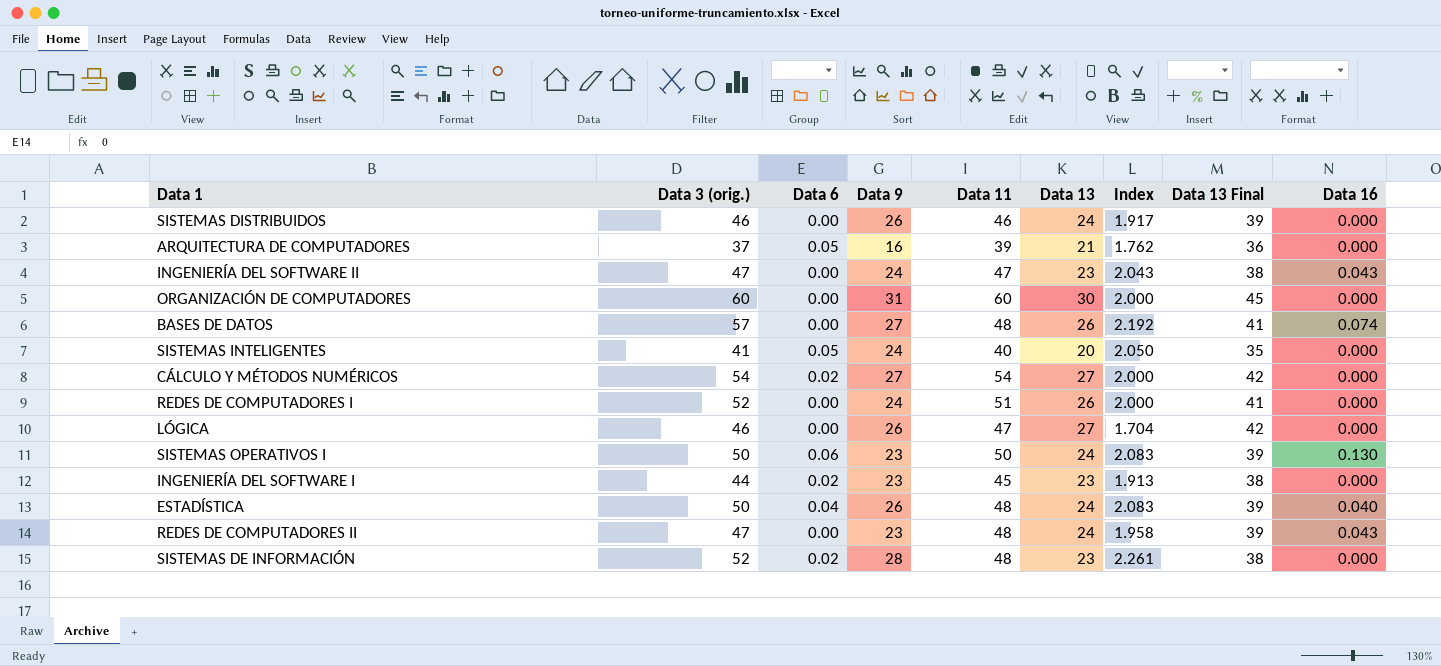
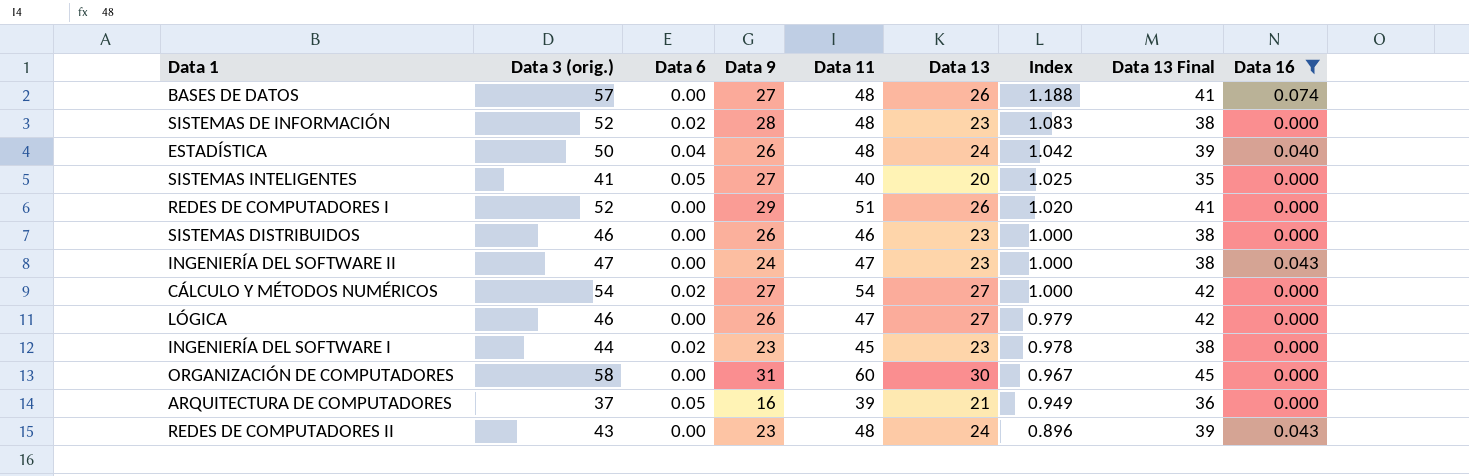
filter: none -> Data 16 != 0.130
row order: none -> Index descending
column Index | formula: [Data 3 (orig.)] / [Data 13] -> [Data 3 (orig.)] / [Data 11]
SISTEMAS INTELIGENTES | Data 9: 24 -> 27
REDES DE COMPUTADORES I | Data 9: 24 -> 29
SISTEMAS DISTRIBUIDOS | Data 13: 24 -> 23
SISTEMAS DISTRIBUIDOS | Data 13 Final: 39 -> 38
ORGANIZACIÓN DE COMPUTADORES | Data 3 (orig.): 60 -> 58
REDES DE COMPUTADORES II | Data 3 (orig.): 47 -> 43

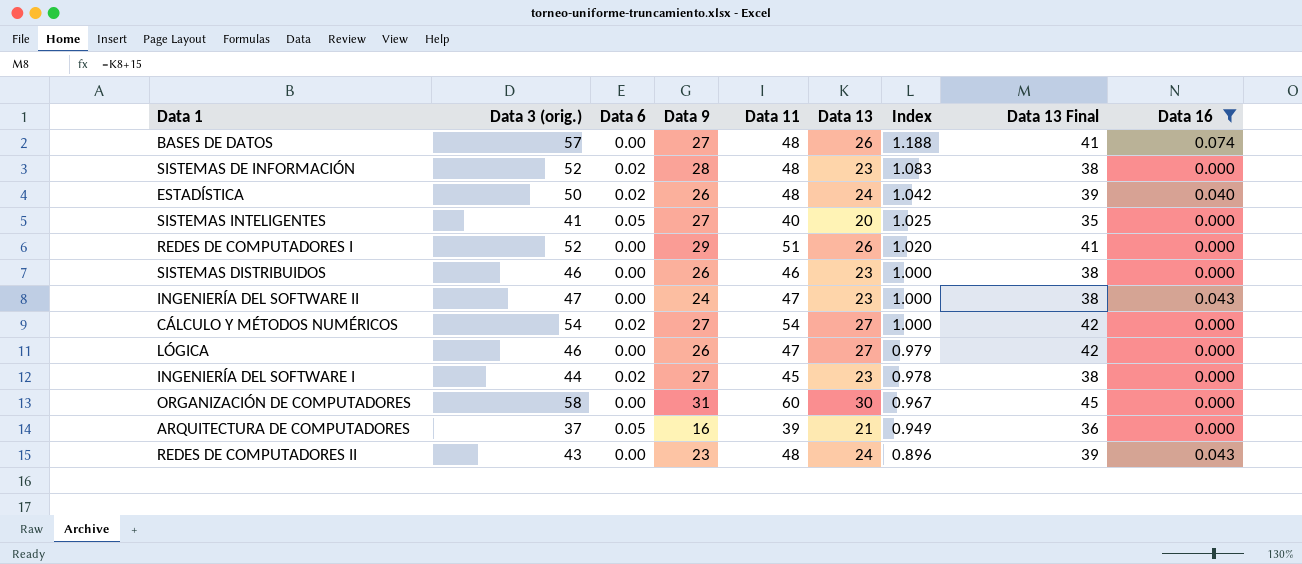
ESTADÍSTICA | Data 6: 0.04 -> 0.02
INGENIERÍA DEL SOFTWARE I | Data 9: 23 -> 27

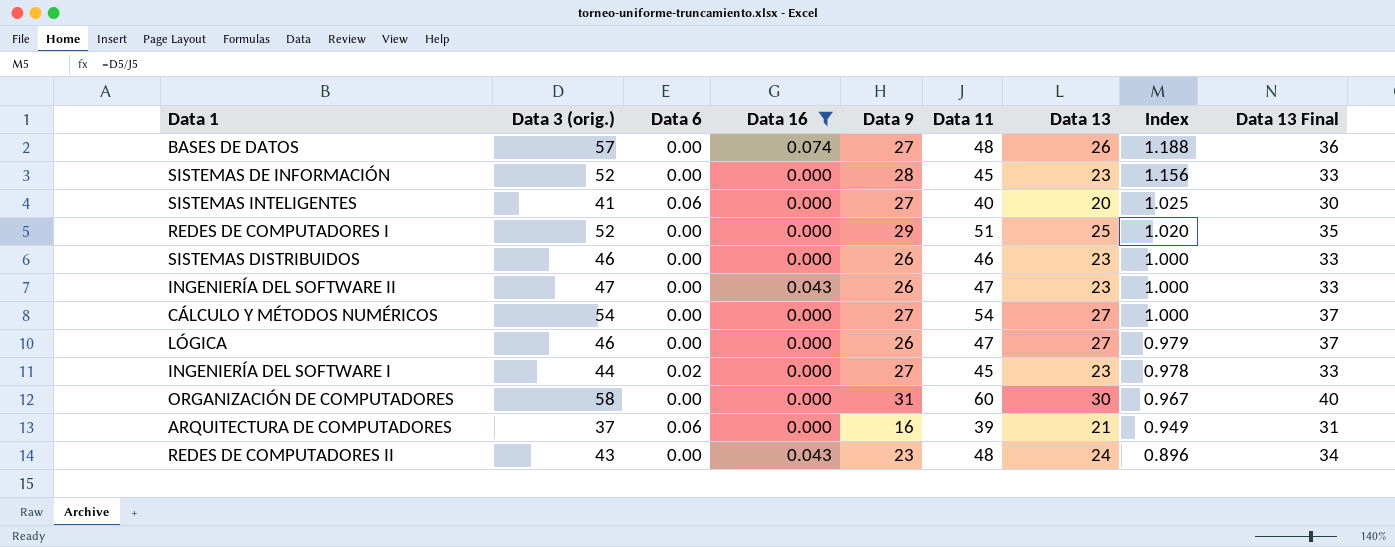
column Data 16 | position: 9 -> 4
column Data 13 Final | formula: [Data 13] + 15 -> [Data 13] + 10
row ESTADÍSTICA: 50 | 0.02 | 26 | 48 | 24 | 1.042 | 39 | 0.040 -> none
SISTEMAS DE INFORMACIÓN | Data 6: 0.02 -> 0.00
SISTEMAS DE INFORMACIÓN | Data 11: 48 -> 45
SISTEMAS DE INFORMACIÓN | Index: 1.083 -> 1.156
SISTEMAS INTELIGENTES | Data 6: 0.05 -> 0.06
REDES DE COMPUTADORES I | Data 13: 26 -> 25
INGENIERÍA DEL SOFTWARE II | Data 9: 24 -> 26
CÁLCULO Y MÉTODOS NUMÉRICOS | Data 6: 0.02 -> 0.00
ARQUITECTURA DE COMPUTADORES | Data 6: 0.05 -> 0.06

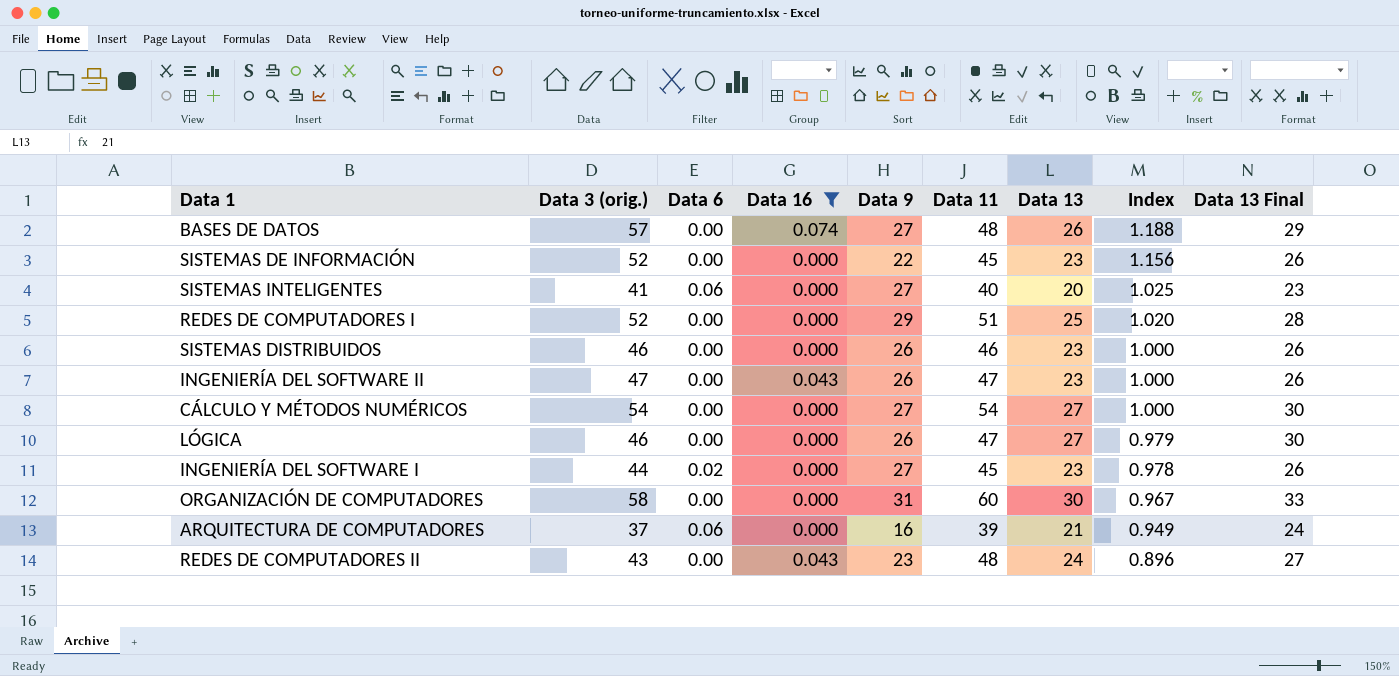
column Data 13 Final | formula: [Data 13] + 10 -> [Data 13] + 3
SISTEMAS DE INFORMACIÓN | Data 9: 28 -> 22

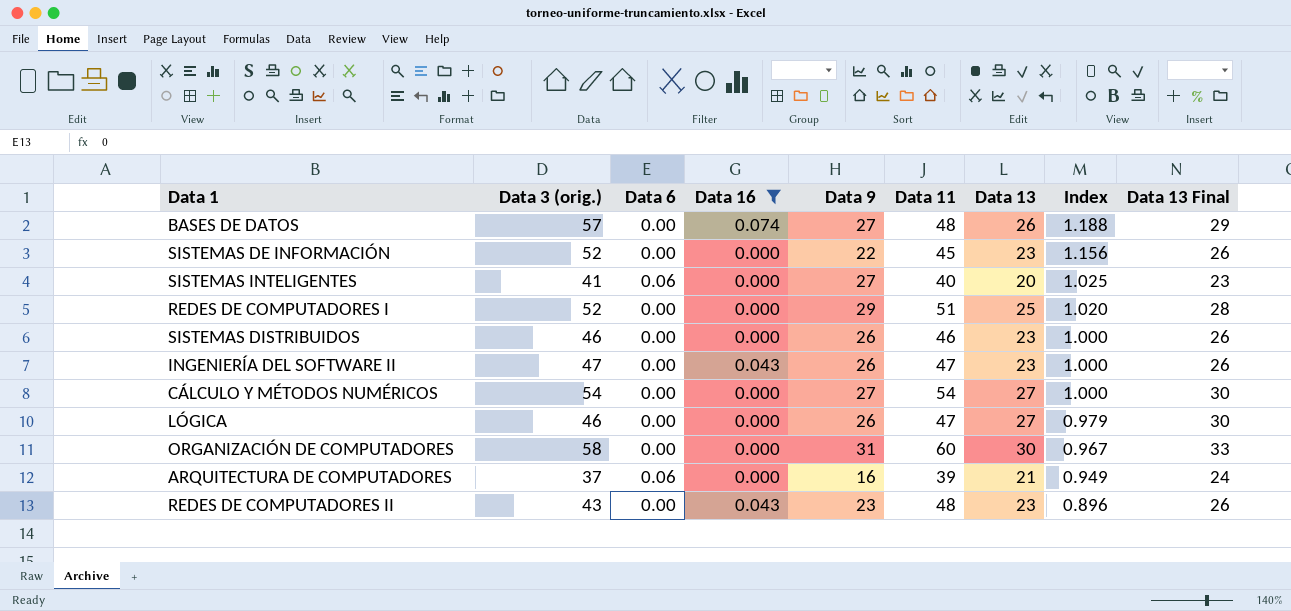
row INGENIERÍA DEL SOFTWARE I: 44 | 0.02 | 0.000 | 27 | 45 | 23 | 0.978 | 26 -> none
REDES DE COMPUTADORES II | Data 13: 24 -> 23
REDES DE COMPUTADORES II | Data 13 Final: 27 -> 26

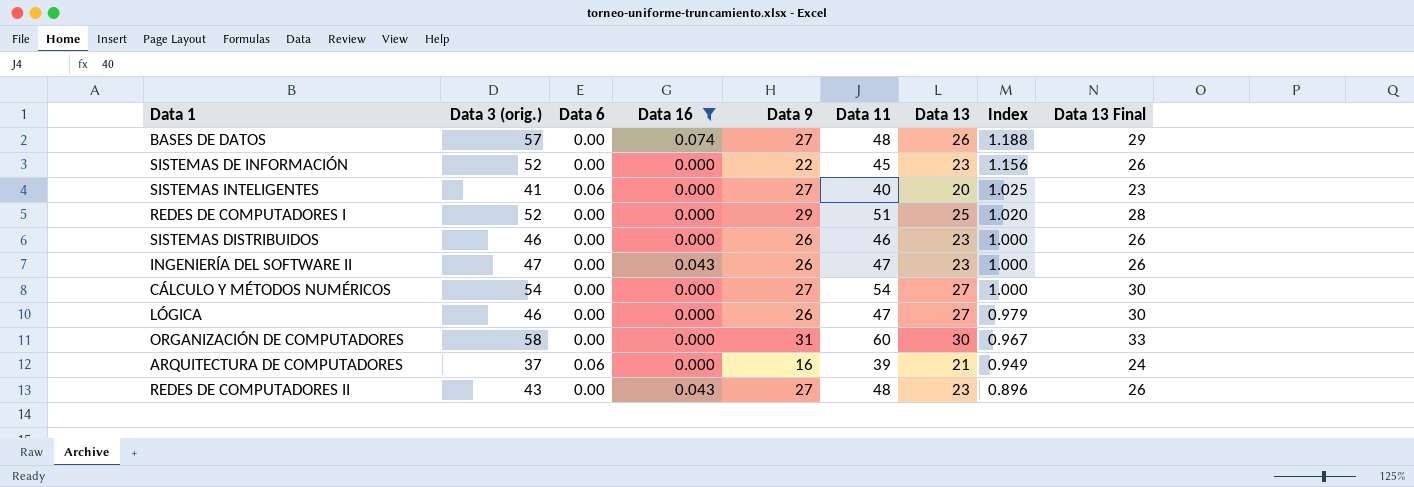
REDES DE COMPUTADORES II | Data 9: 23 -> 27

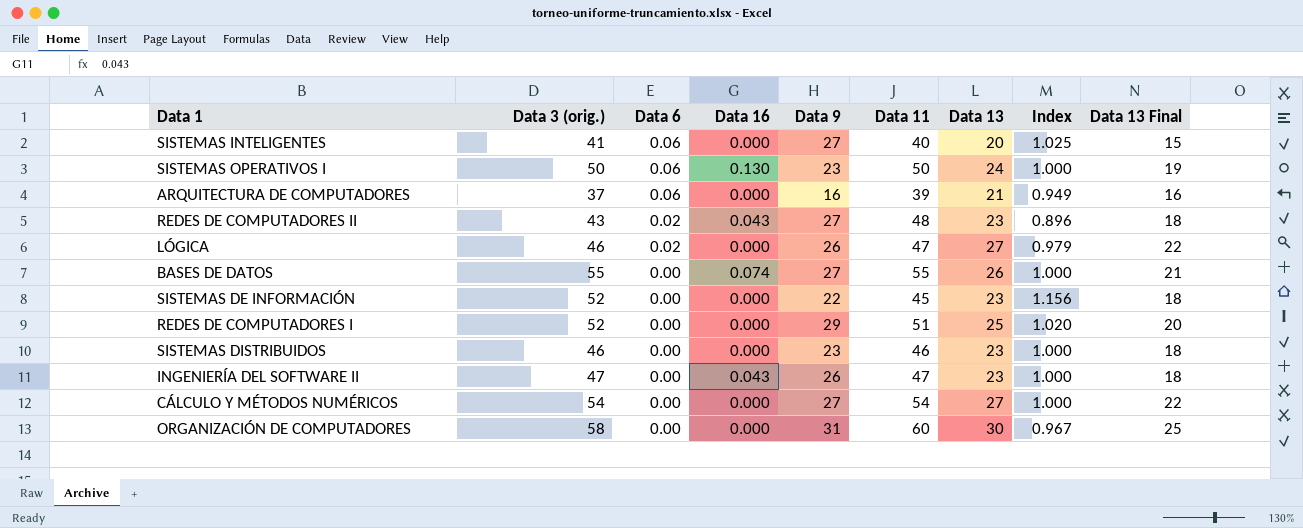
filter: Data 16 != 0.130 -> none
row order: Index descending -> Data 6 descending
column Data 13 Final | formula: [Data 13] + 3 -> [Data 13] - 5
REDES DE COMPUTADORES II | Data 6: 0.00 -> 0.02
LÓGICA | Data 6: 0.00 -> 0.02
BASES DE DATOS | Data 3 (orig.): 57 -> 55
BASES DE DATOS | Data 11: 48 -> 55
BASES DE DATOS | Index: 1.188 -> 1.000
SISTEMAS DISTRIBUIDOS | Data 9: 26 -> 23

